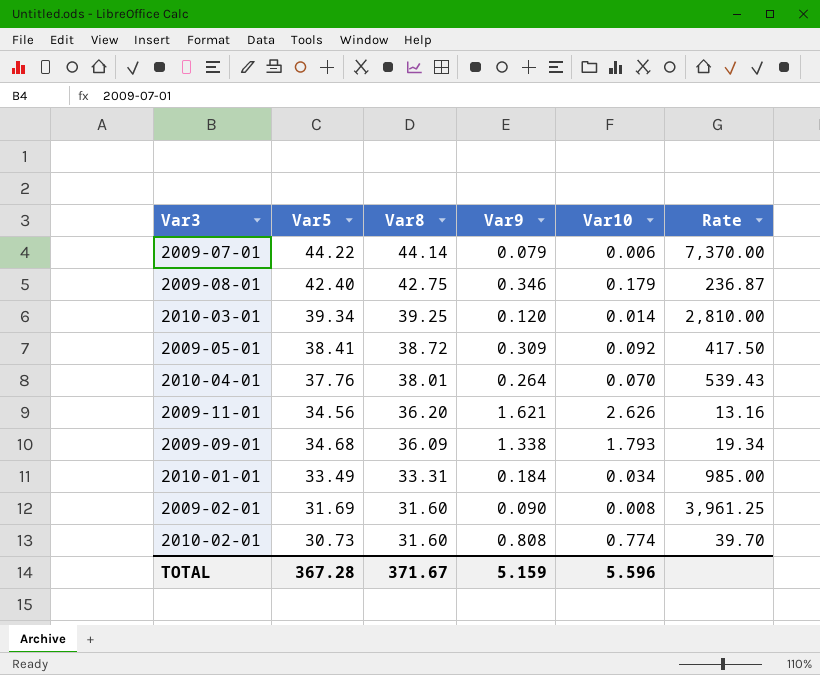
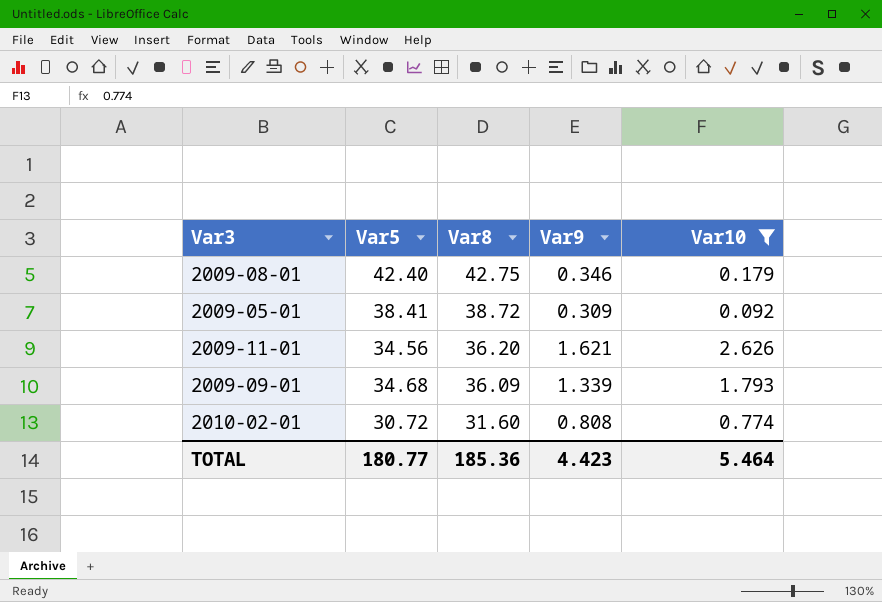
filter: none -> Var10 >= 0.092
column Rate | formula: [Var5] / [Var10] -> none
2009-09-01 | Var9: 1.338 -> 1.339
2010-02-01 | Var5: 30.73 -> 30.72
TOTAL | Var5: 367.28 -> 180.77
TOTAL | Var8: 371.67 -> 185.36
TOTAL | Var9: 5.159 -> 4.423
TOTAL | Var10: 5.596 -> 5.464

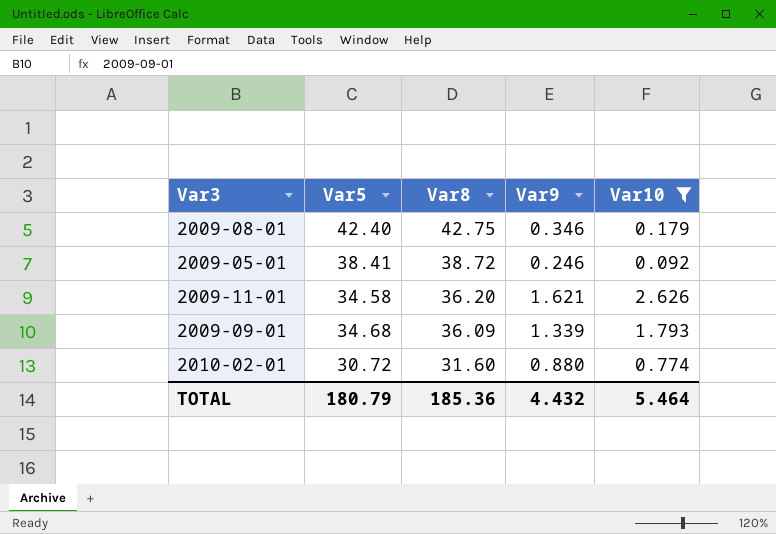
2009-05-01 | Var9: 0.309 -> 0.246
2009-11-01 | Var5: 34.56 -> 34.58
2010-02-01 | Var9: 0.808 -> 0.880
TOTAL | Var5: 180.77 -> 180.79
TOTAL | Var9: 4.423 -> 4.432

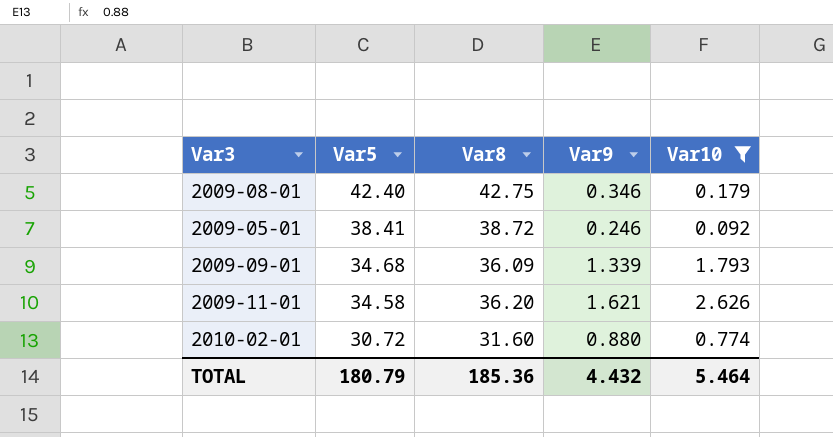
row order: Var8 descending -> Var5 descending

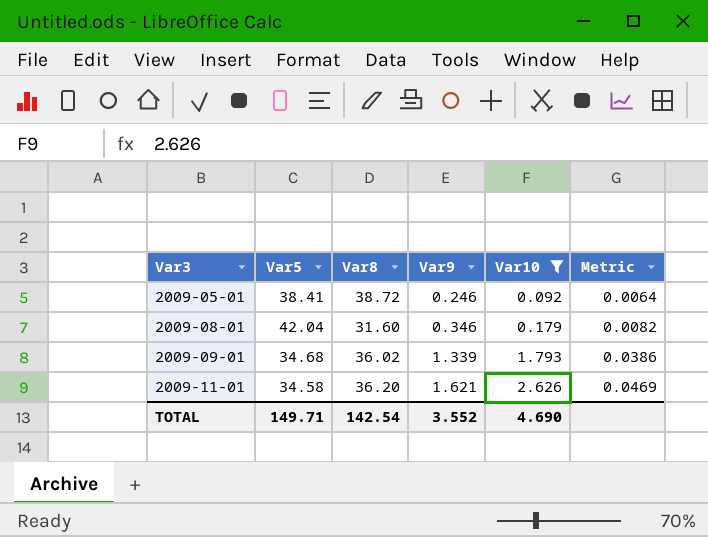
row order: Var5 descending -> Var3 ascending
column Metric | formula: none -> [Var9] / [Var5]
row 2010-02-01: 30.72 | 31.60 | 0.880 | 0.774 -> none
2009-08-01 | Var5: 42.40 -> 42.04
2009-08-01 | Var8: 42.75 -> 31.60
2009-09-01 | Var8: 36.09 -> 36.02
TOTAL | Var5: 180.79 -> 149.71
TOTAL | Var8: 185.36 -> 142.54
TOTAL | Var9: 4.432 -> 3.552
TOTAL | Var10: 5.464 -> 4.690

